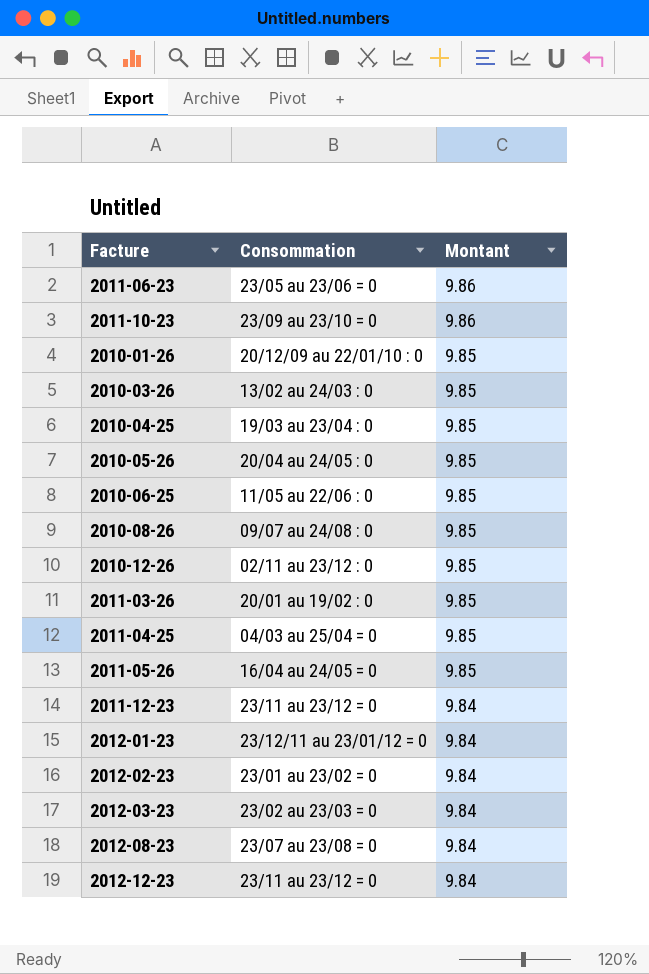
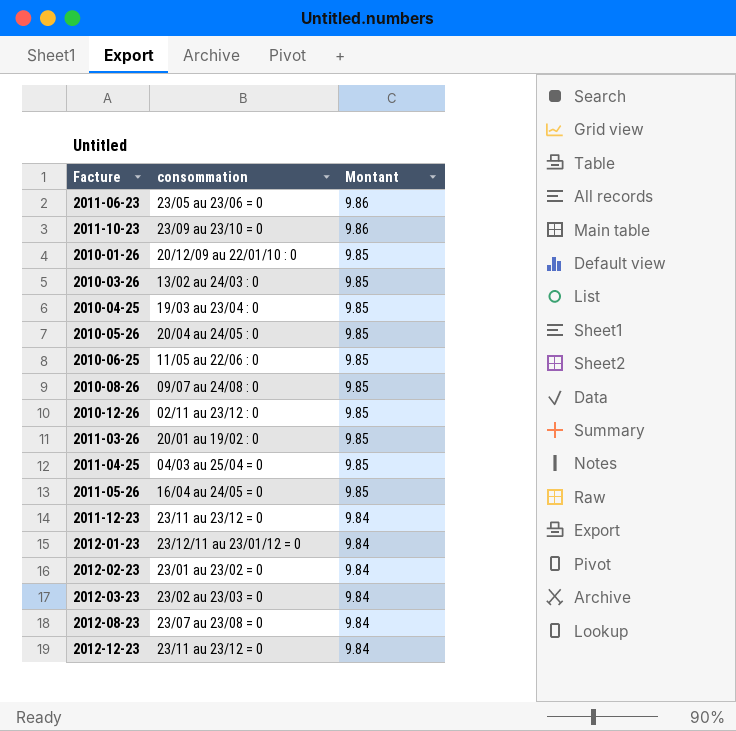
column name: Consommation -> consommation

